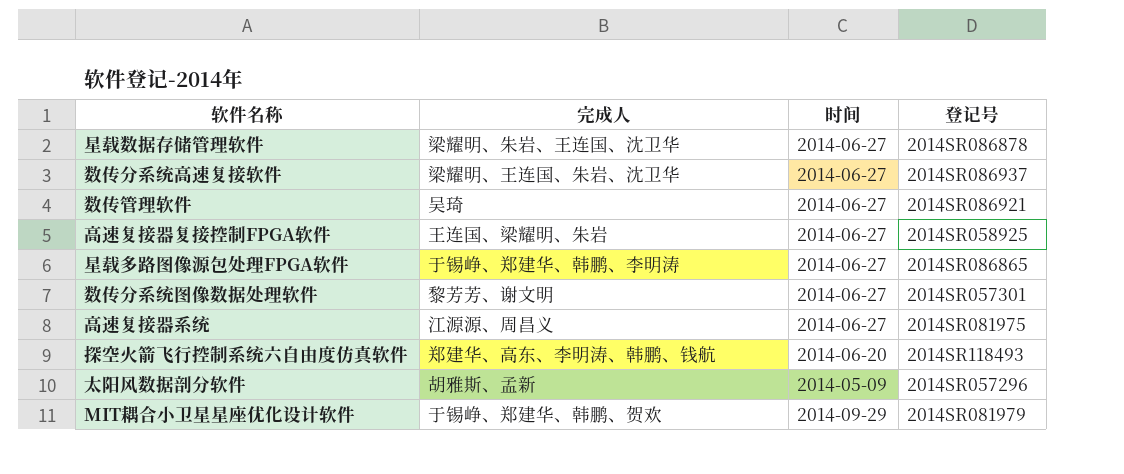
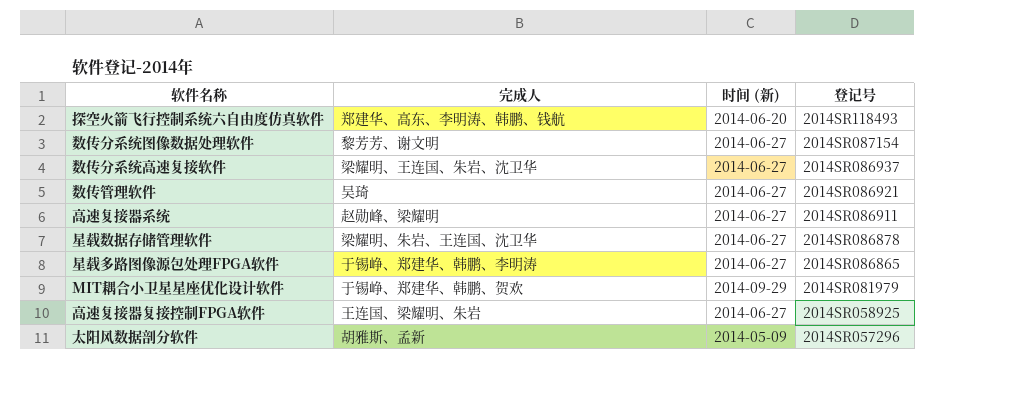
row order: none -> 登记号 descending
column name: 时间 -> 时间 (新)
数传分系统图像数据处理软件 | 登记号: 2014SR057301 -> 2014SR087154
高速复接器系统 | 完成人: 江源源、周昌义 -> 赵勋峰、梁耀明
高速复接器系统 | 登记号: 2014SR081975 -> 2014SR086911

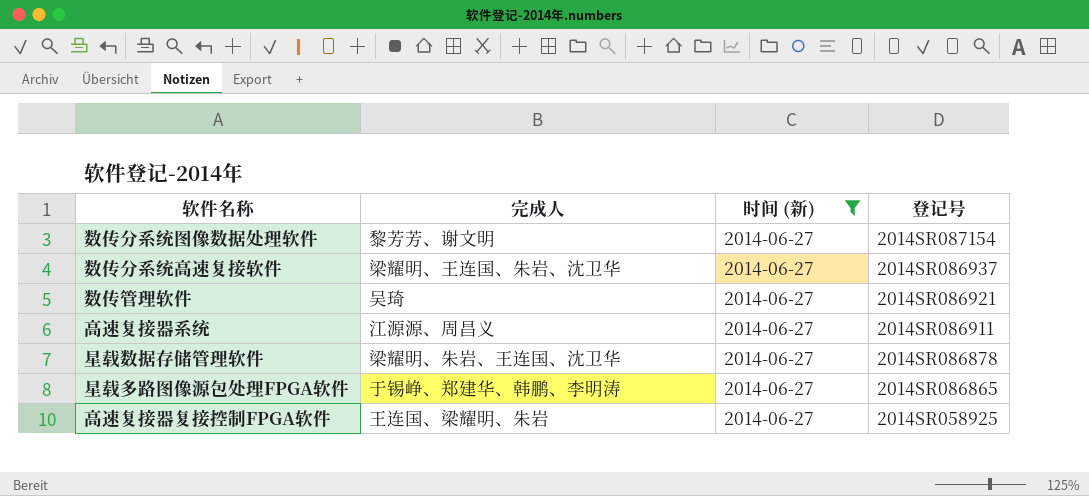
filter: none -> 时间 (新) = 2014-06-27
高速复接器系统 | 完成人: 赵勋峰、梁耀明 -> 江源源、周昌义

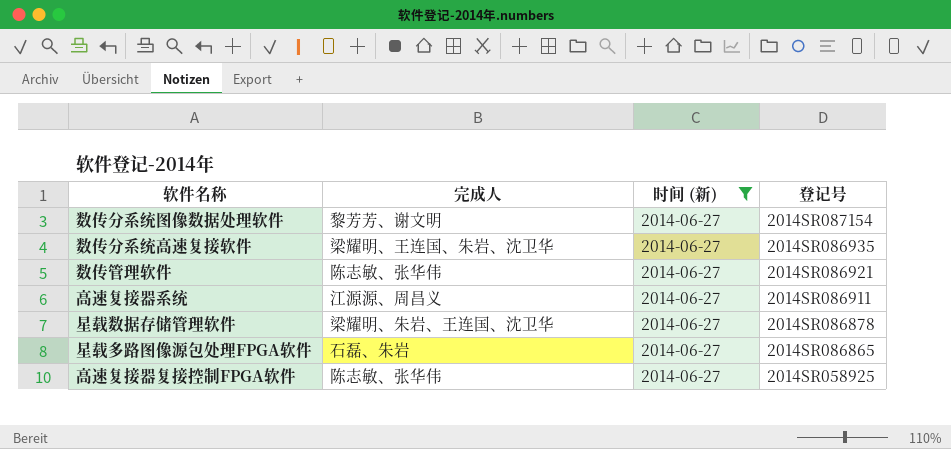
数传分系统高速复接软件 | 登记号: 2014SR086937 -> 2014SR086935
数传管理软件 | 完成人: 吴琦 -> 陈志敏、张华伟
星载多路图像源包处理FPGA软件 | 完成人: 于锡峥、郑建华、韩鹏、李明涛 -> 石磊、朱岩
高速复接器复接控制FPGA软件 | 完成人: 王连国、梁耀明、朱岩 -> 陈志敏、张华伟

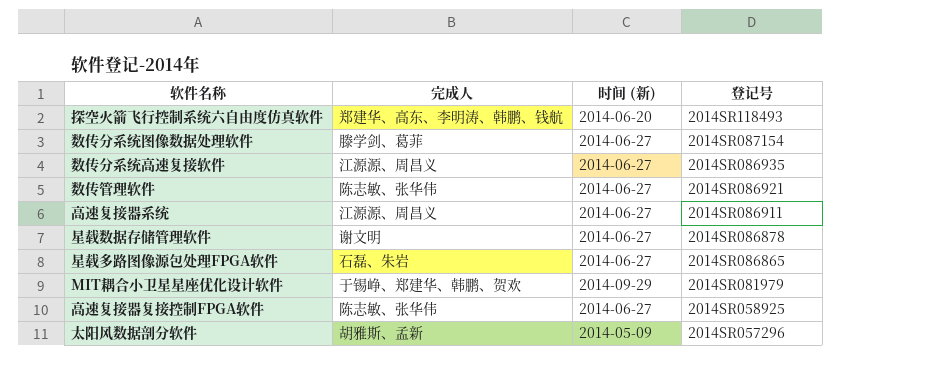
filter: 时间 (新) = 2014-06-27 -> none
数传分系统图像数据处理软件 | 完成人: 黎芳芳、谢文明 -> 滕学剑、葛菲
数传分系统高速复接软件 | 完成人: 梁耀明、王连国、朱岩、沈卫华 -> 江源源、周昌义
星载数据存储管理软件 | 完成人: 梁耀明、朱岩、王连国、沈卫华 -> 谢文明

